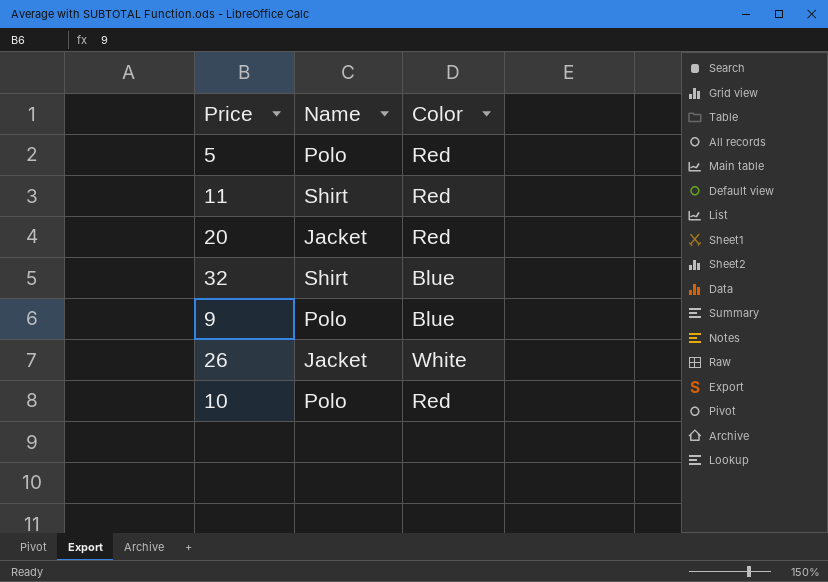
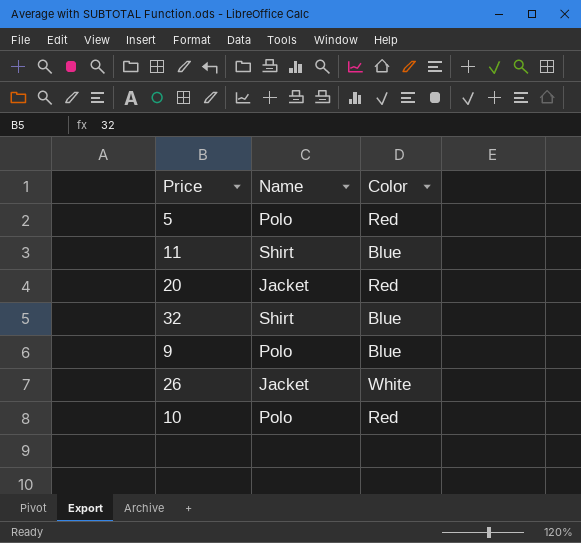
11 | Color: Red -> Blue

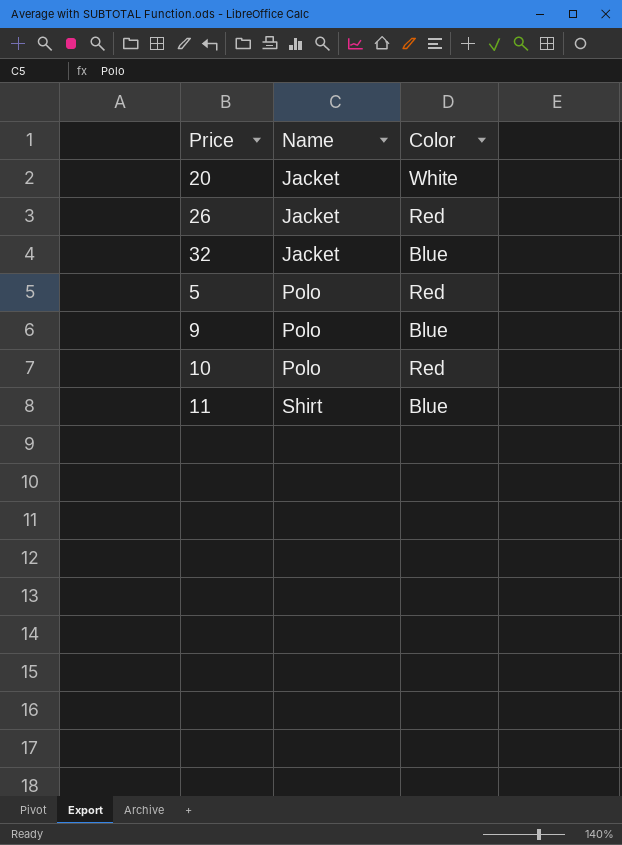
row order: none -> Name ascending
20 | Color: Red -> White
26 | Color: White -> Red
32 | Name: Shirt -> Jacket

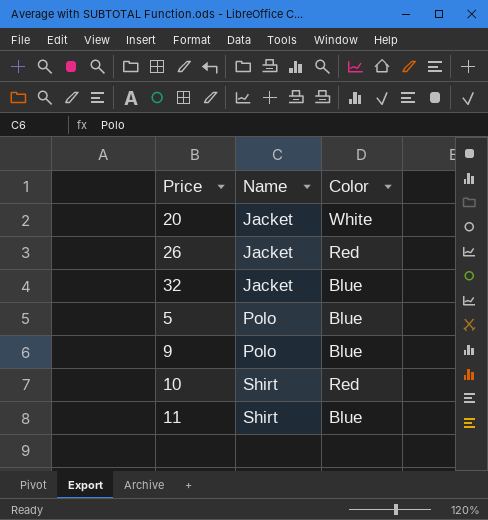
5 | Color: Red -> Blue
10 | Name: Polo -> Shirt

